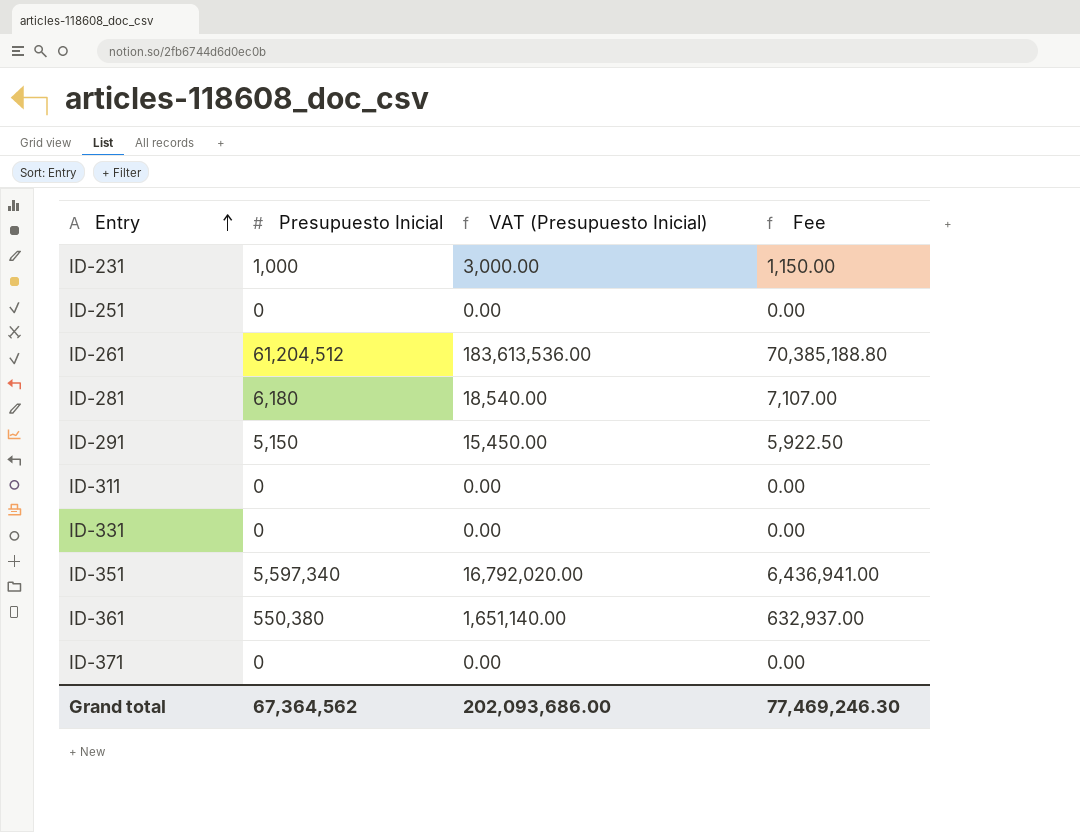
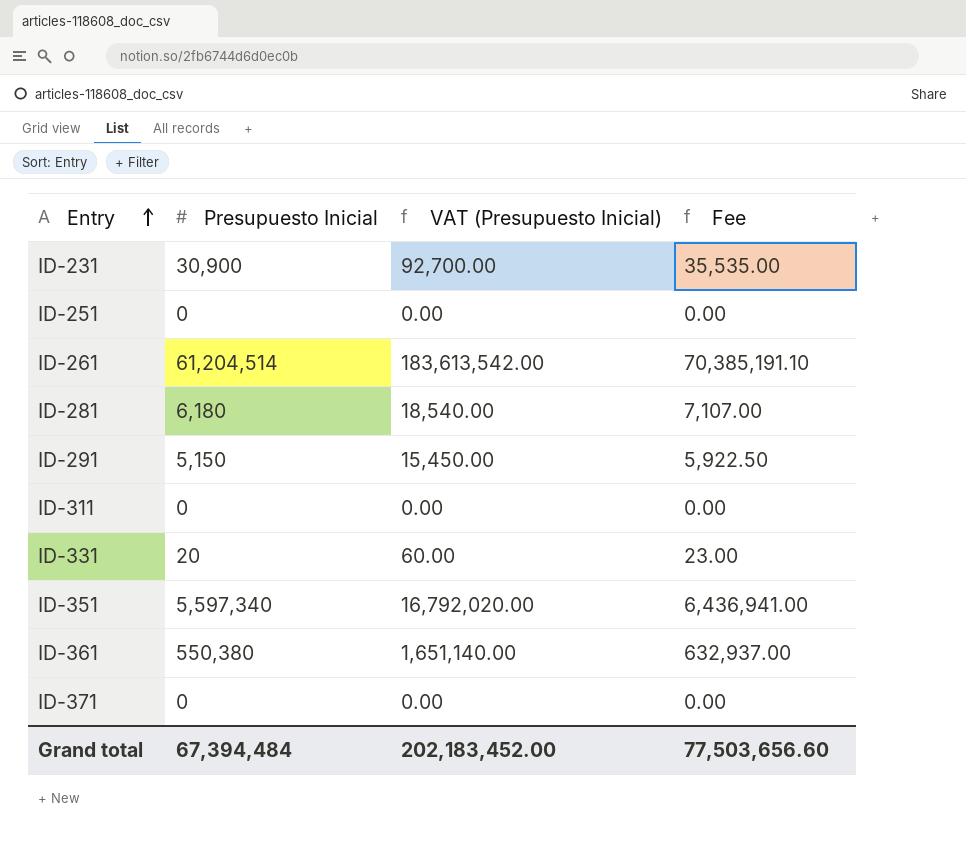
ID-231 | Presupuesto Inicial: 1,000 -> 30,900
ID-231 | VAT (Presupuesto Inicial): 3,000.00 -> 92,700.00
ID-231 | Fee: 1,150.00 -> 35,535.00
ID-261 | Presupuesto Inicial: 61,204,512 -> 61,204,514
ID-261 | VAT (Presupuesto Inicial): 183,613,536.00 -> 183,613,542.00
ID-261 | Fee: 70,385,188.80 -> 70,385,191.10
ID-331 | Presupuesto Inicial: 0 -> 20
ID-331 | VAT (Presupuesto Inicial): 0.00 -> 60.00
ID-331 | Fee: 0.00 -> 23.00
Grand total | Presupuesto Inicial: 67,364,562 -> 67,394,484
Grand total | VAT (Presupuesto Inicial): 202,093,686.00 -> 202,183,452.00
Grand total | Fee: 77,469,246.30 -> 77,503,656.60

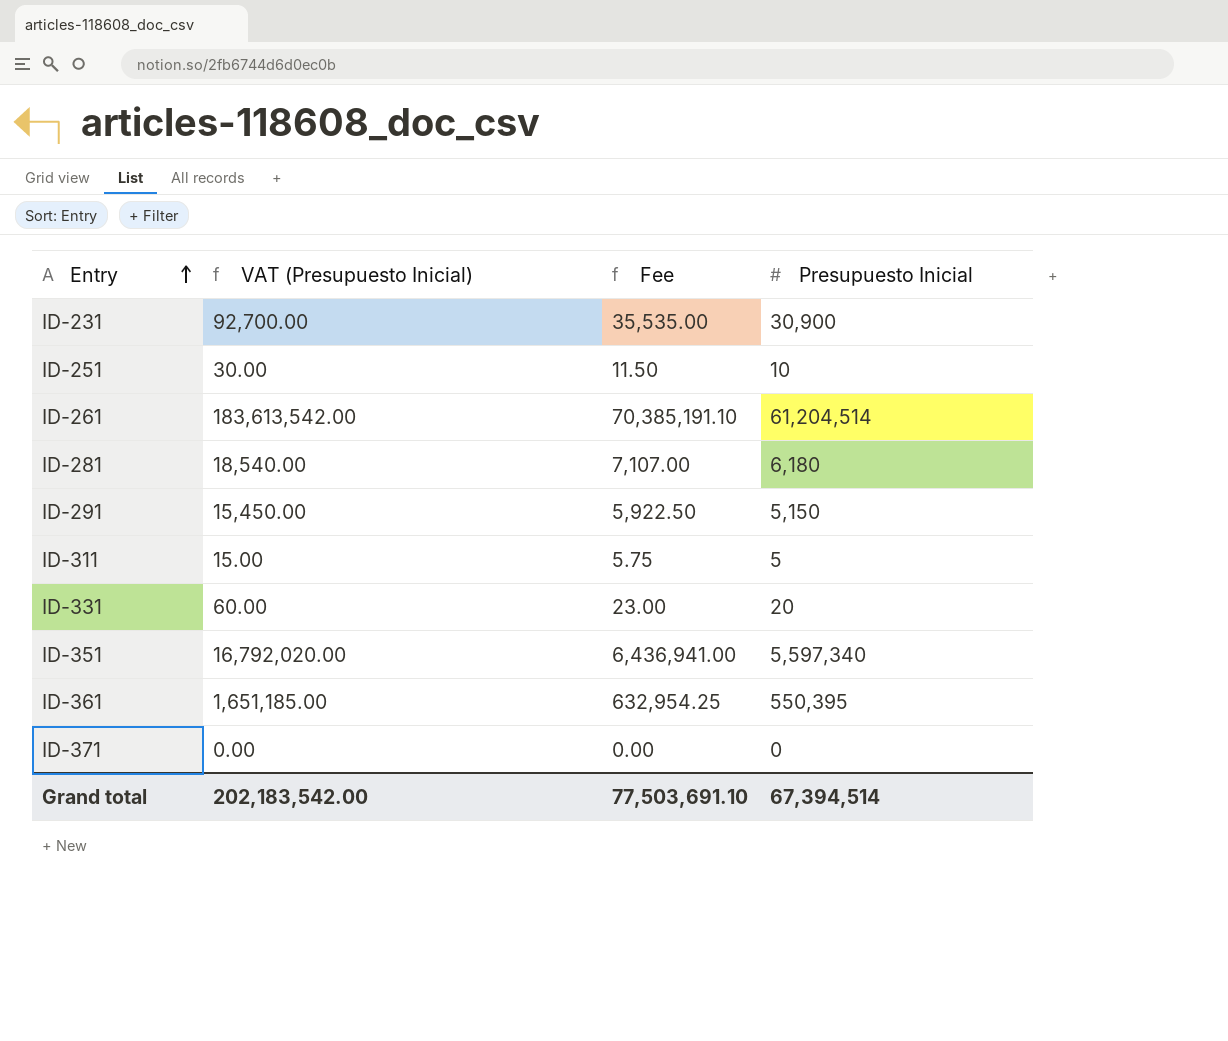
column Presupuesto Inicial | position: 2 -> 4
ID-251 | VAT (Presupuesto Inicial): 0.00 -> 30.00
ID-251 | Fee: 0.00 -> 11.50
ID-251 | Presupuesto Inicial: 0 -> 10
ID-311 | VAT (Presupuesto Inicial): 0.00 -> 15.00
ID-311 | Fee: 0.00 -> 5.75
ID-311 | Presupuesto Inicial: 0 -> 5
ID-361 | VAT (Presupuesto Inicial): 1,651,140.00 -> 1,651,185.00
ID-361 | Fee: 632,937.00 -> 632,954.25
ID-361 | Presupuesto Inicial: 550,380 -> 550,395
Grand total | VAT (Presupuesto Inicial): 202,183,452.00 -> 202,183,542.00
Grand total | Fee: 77,503,656.60 -> 77,503,691.10
Grand total | Presupuesto Inicial: 67,394,484 -> 67,394,514

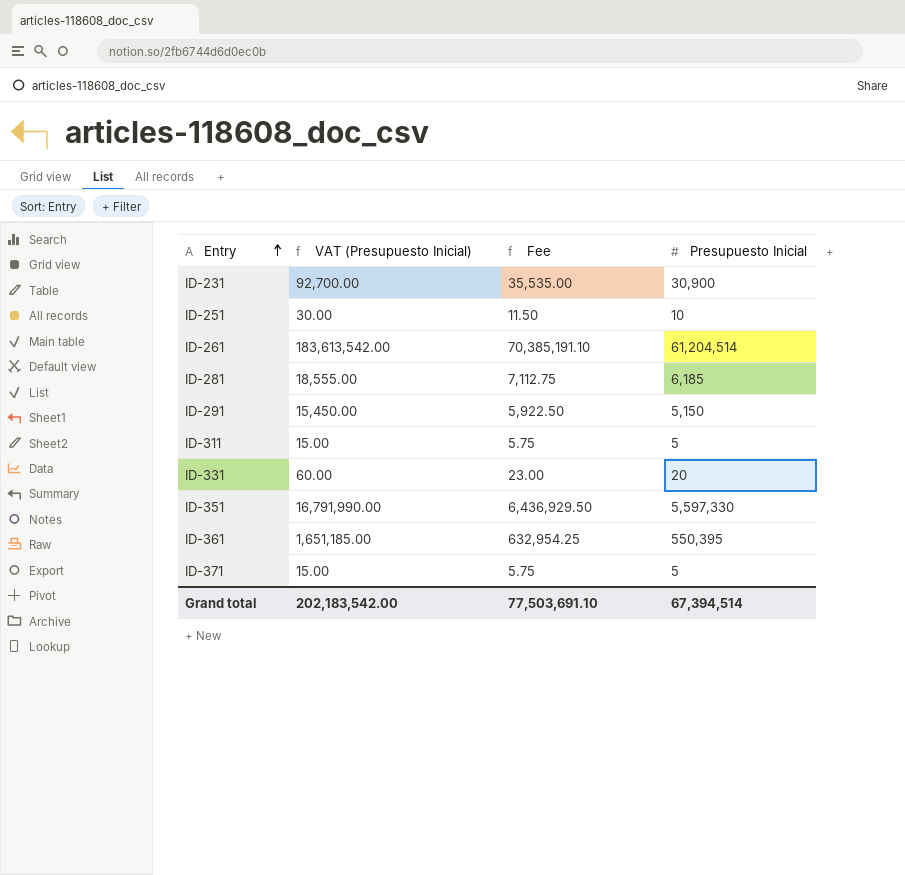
ID-281 | VAT (Presupuesto Inicial): 18,540.00 -> 18,555.00
ID-281 | Fee: 7,107.00 -> 7,112.75
ID-281 | Presupuesto Inicial: 6,180 -> 6,185
ID-351 | VAT (Presupuesto Inicial): 16,792,020.00 -> 16,791,990.00
ID-351 | Fee: 6,436,941.00 -> 6,436,929.50
ID-351 | Presupuesto Inicial: 5,597,340 -> 5,597,330
ID-371 | VAT (Presupuesto Inicial): 0.00 -> 15.00
ID-371 | Fee: 0.00 -> 5.75
ID-371 | Presupuesto Inicial: 0 -> 5

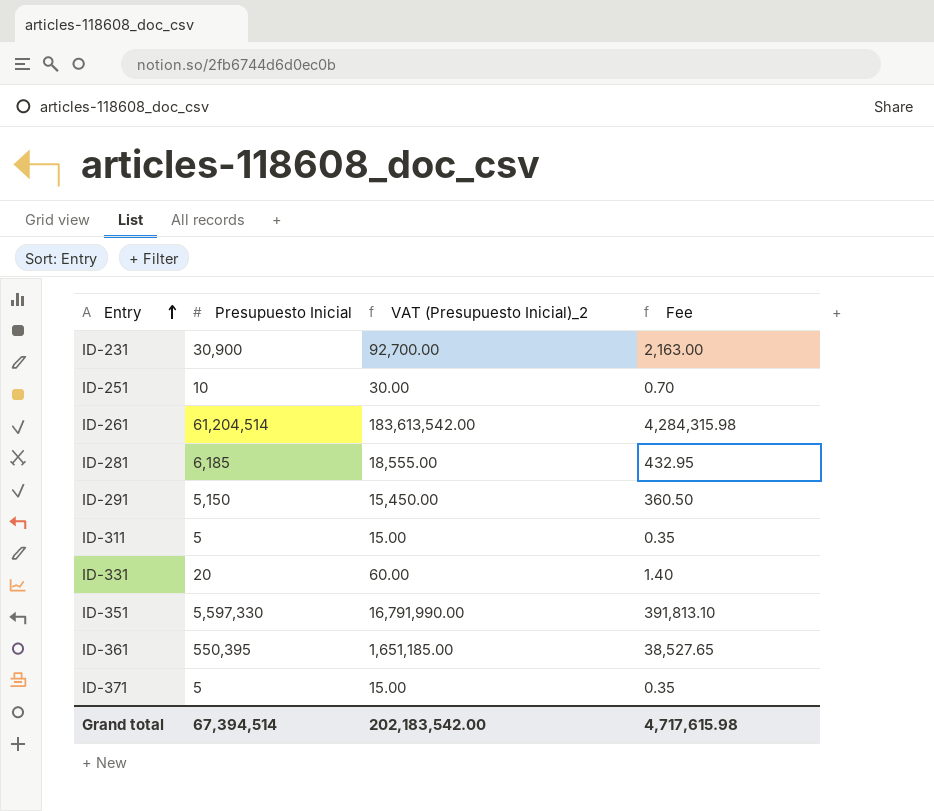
column Presupuesto Inicial | position: 4 -> 2
column name: VAT (Presupuesto Inicial) -> VAT (Presupuesto Inicial)_2
column Fee | formula: [Presupuesto Inicial] * 1.15 -> [Presupuesto Inicial] * 0.07
Grand total | Fee: 77,503,691.10 -> 4,717,615.98

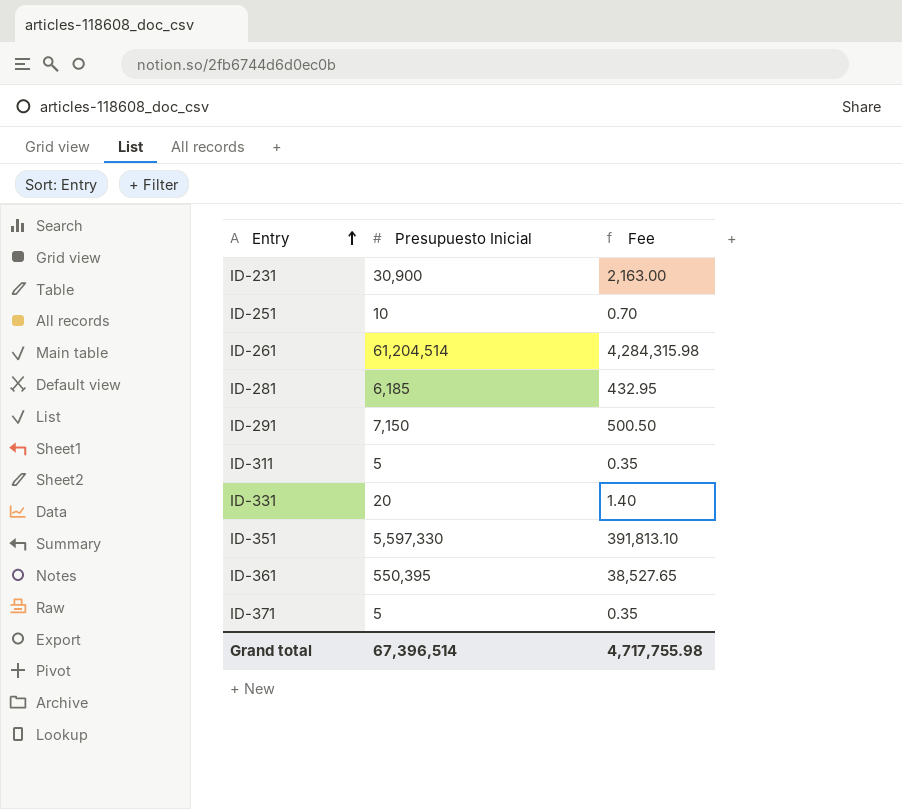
column VAT (Presupuesto Inicial)_2 | formula: [Presupuesto Inicial] * 3 -> none
ID-291 | Presupuesto Inicial: 5,150 -> 7,150
ID-291 | Fee: 360.50 -> 500.50
Grand total | Presupuesto Inicial: 67,394,514 -> 67,396,514
Grand total | Fee: 4,717,615.98 -> 4,717,755.98

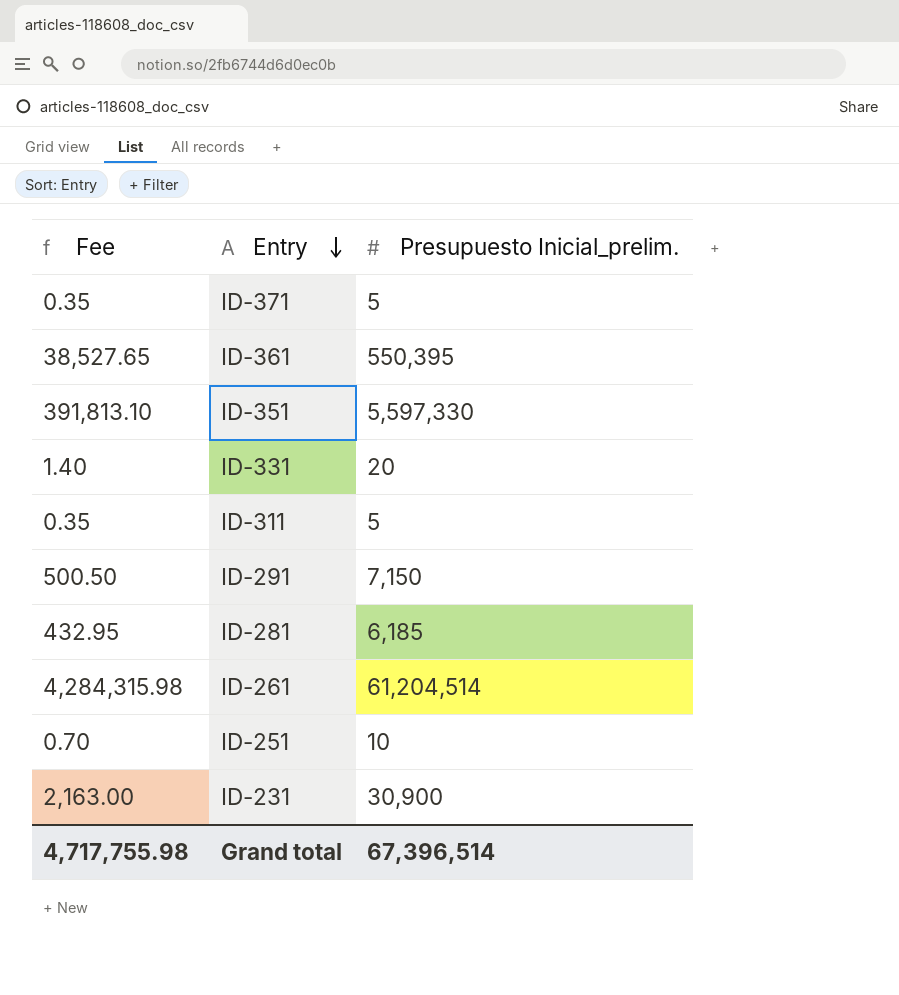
row order: Entry ascending -> Entry descending
column Fee | position: 3 -> 1
column name: Presupuesto Inicial -> Presupuesto Inicial_prelim.

